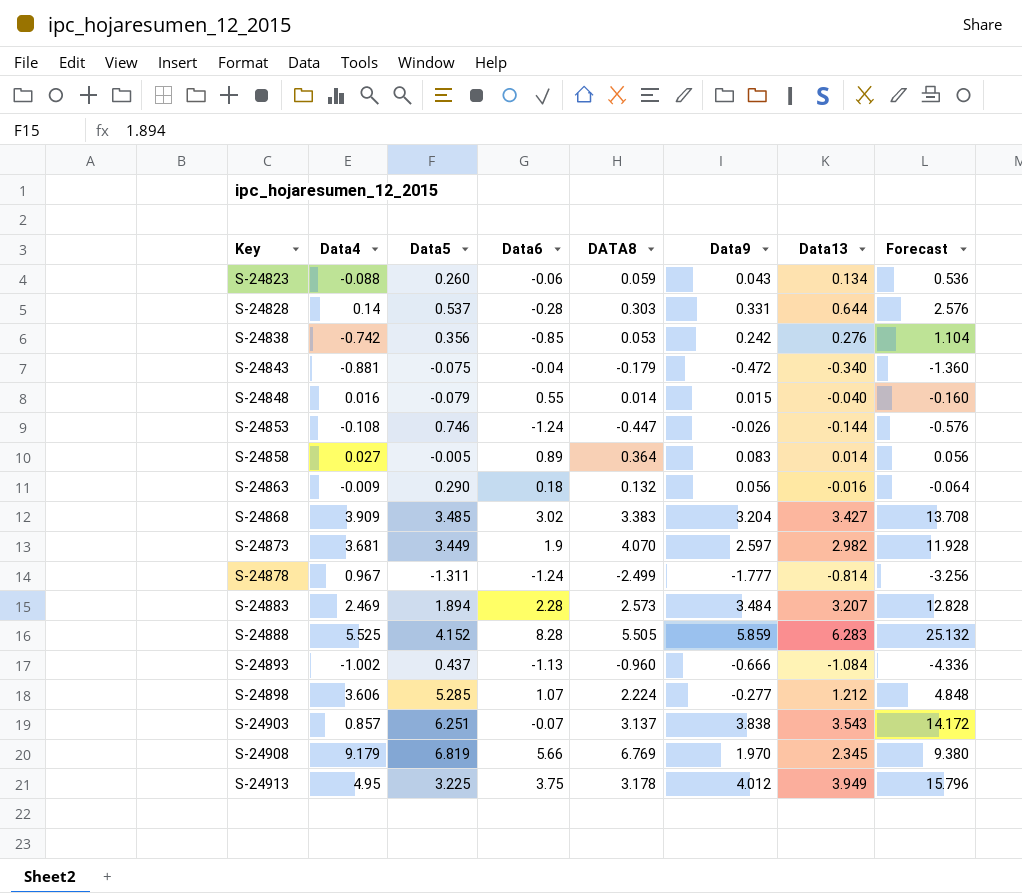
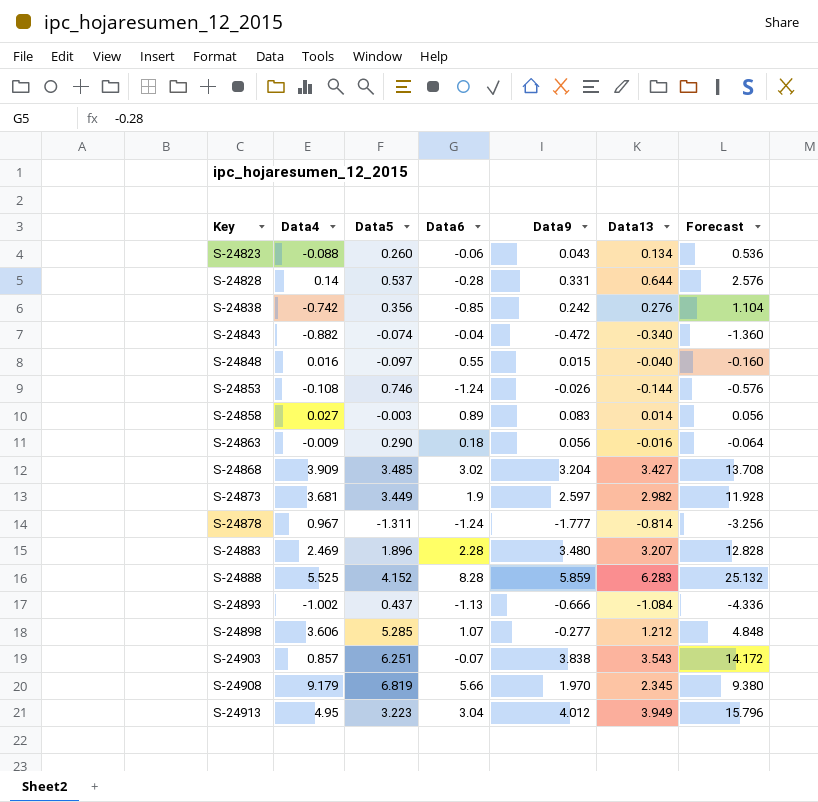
column DATA8 | position: 5 -> none
S-24843 | Data4: -0.881 -> -0.882
S-24843 | Data5: -0.075 -> -0.074
S-24848 | Data5: -0.079 -> -0.097
S-24858 | Data5: -0.005 -> -0.003
S-24883 | Data5: 1.894 -> 1.896
S-24883 | Data9: 3.484 -> 3.480
S-24913 | Data5: 3.225 -> 3.223
S-24913 | Data6: 3.75 -> 3.04

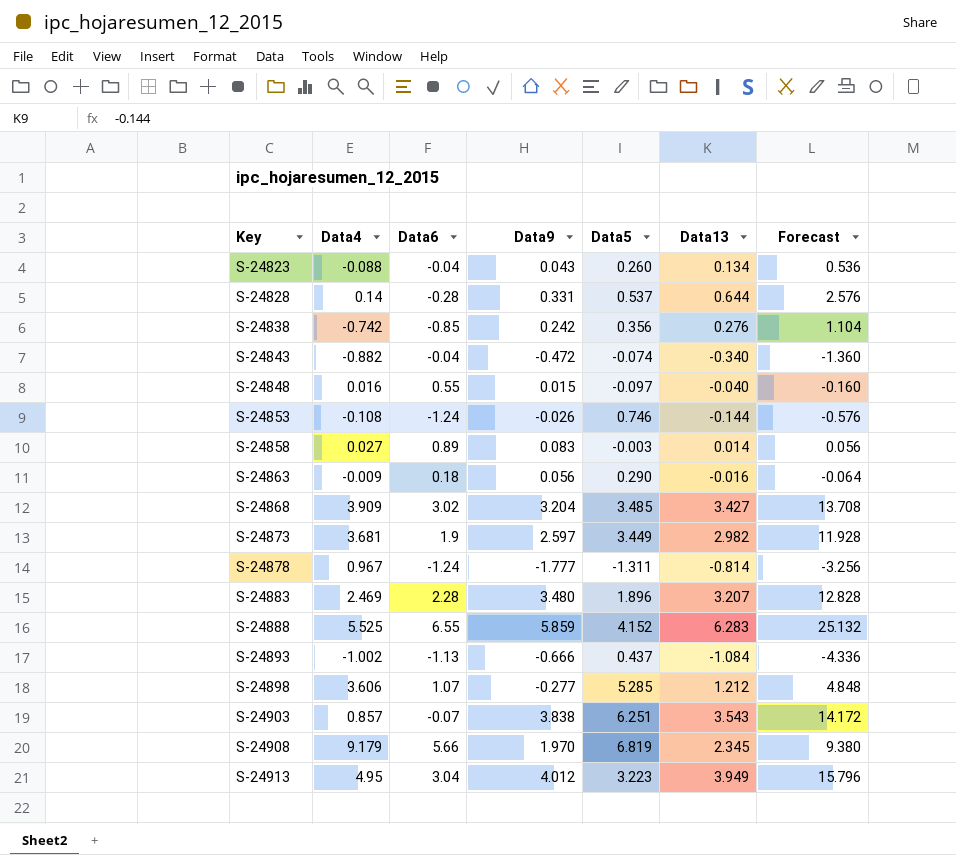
column Data5 | position: 3 -> 5
S-24823 | Data6: -0.06 -> -0.04
S-24888 | Data6: 8.28 -> 6.55

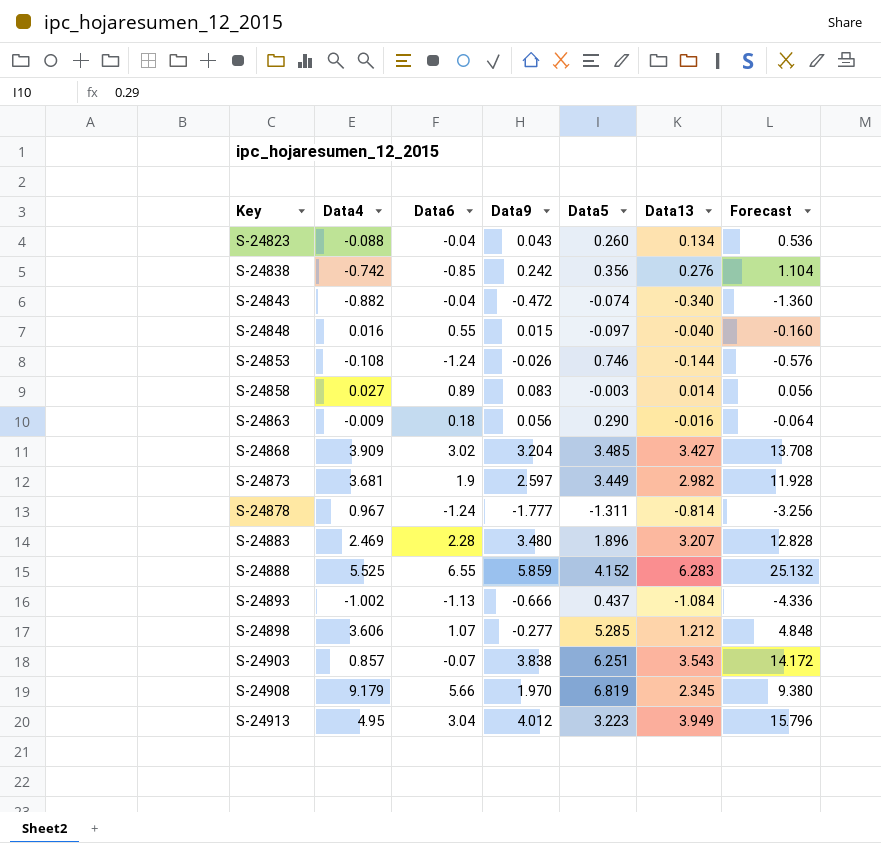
row S-24828: 0.14 | -0.28 | 0.331 | 0.537 | 0.644 | 2.576 -> none

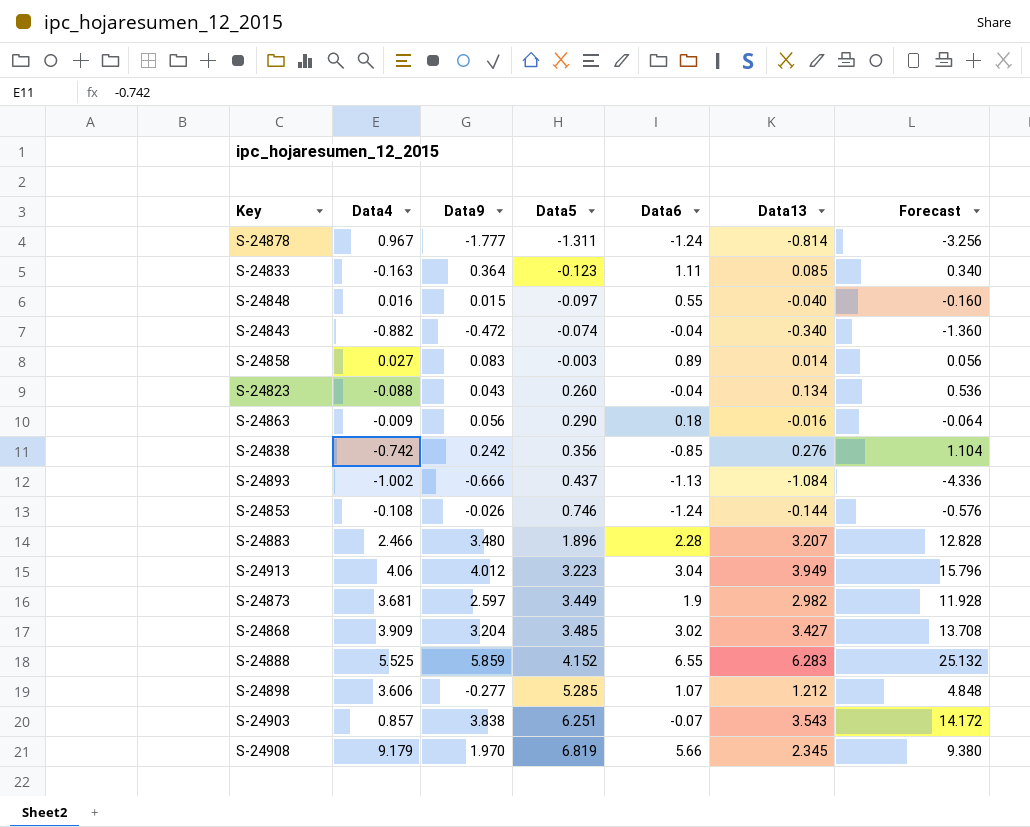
row order: Key ascending -> Data5 ascending
column Data6 | position: 3 -> 5
row S-24833: none -> -0.163 | 0.364 | -0.123 | 1.11 | 0.085 | 0.340
S-24883 | Data4: 2.469 -> 2.466
S-24913 | Data4: 4.95 -> 4.06

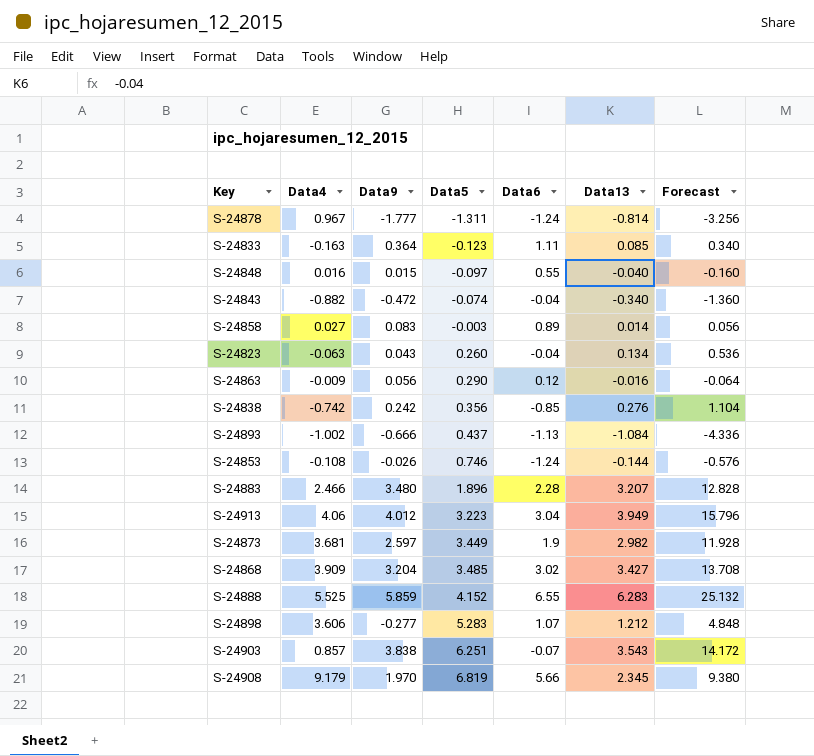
S-24823 | Data4: -0.088 -> -0.063
S-24863 | Data6: 0.18 -> 0.12
S-24898 | Data5: 5.285 -> 5.283

